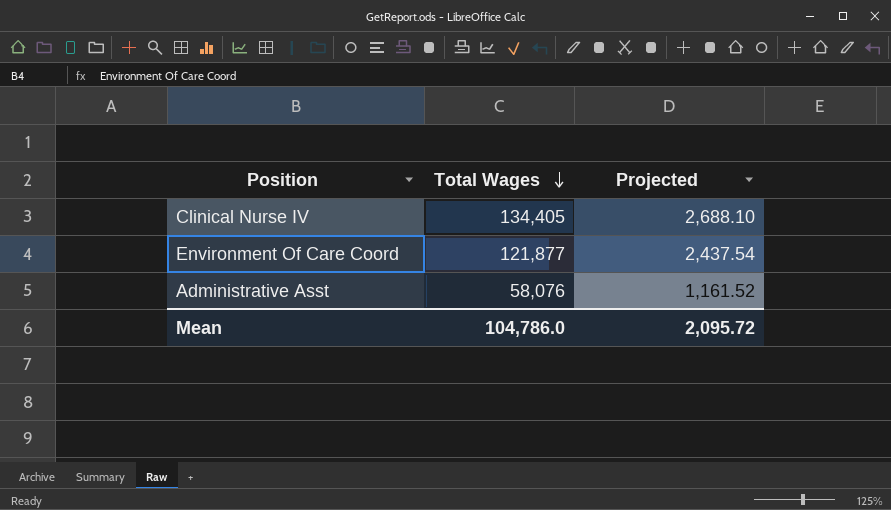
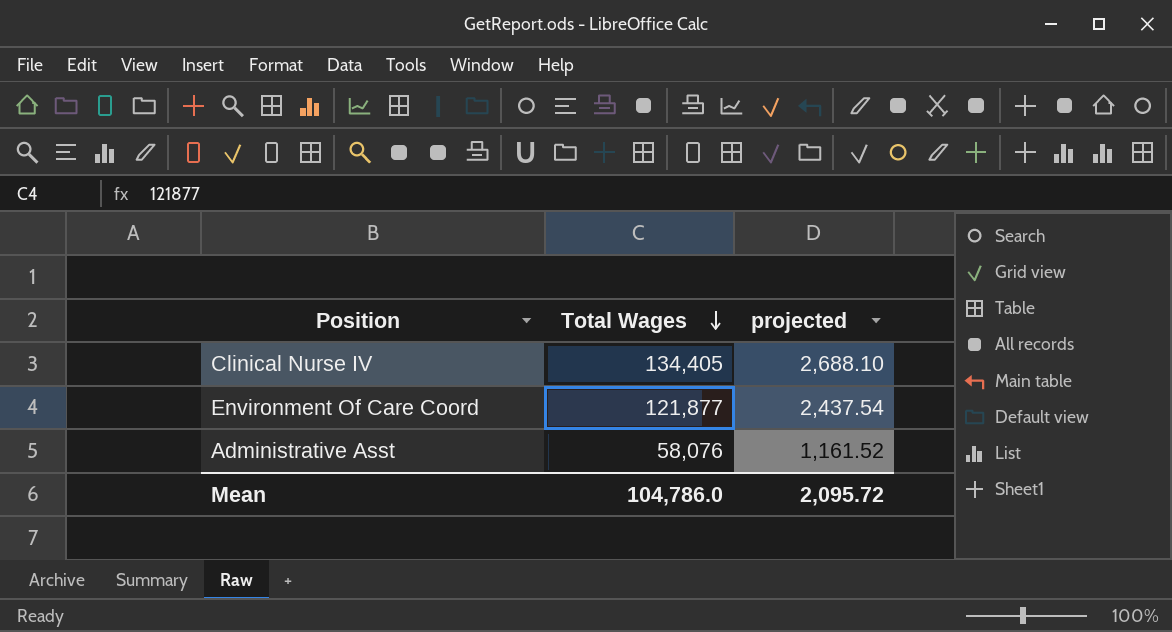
column name: Projected -> projected

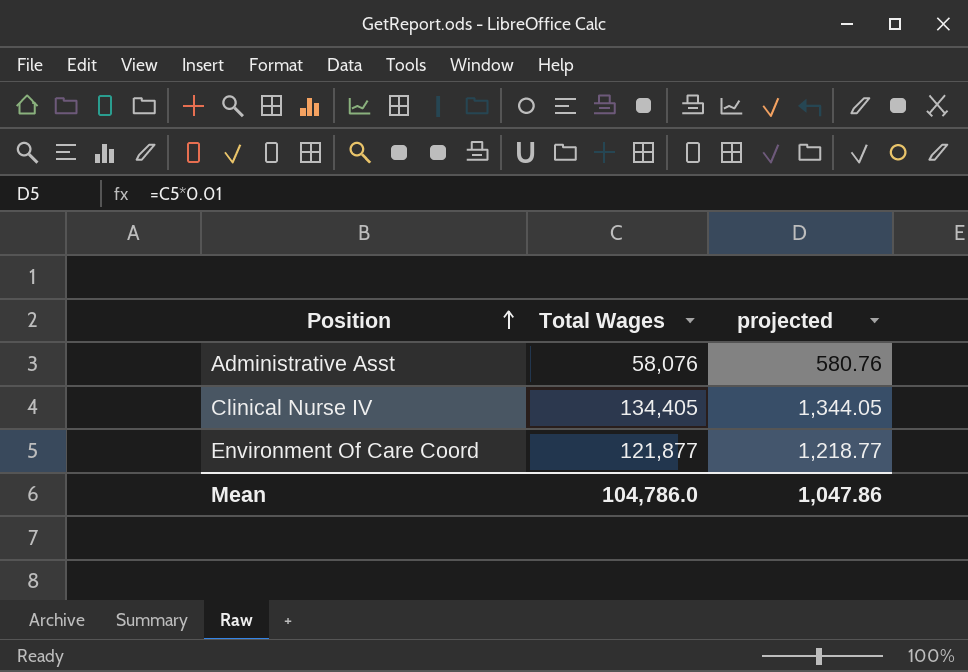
row order: Total Wages descending -> Position ascending
column projected | formula: [Total Wages] * 0.02 -> [Total Wages] * 0.01
Mean | projected: 2,095.72 -> 1,047.86

